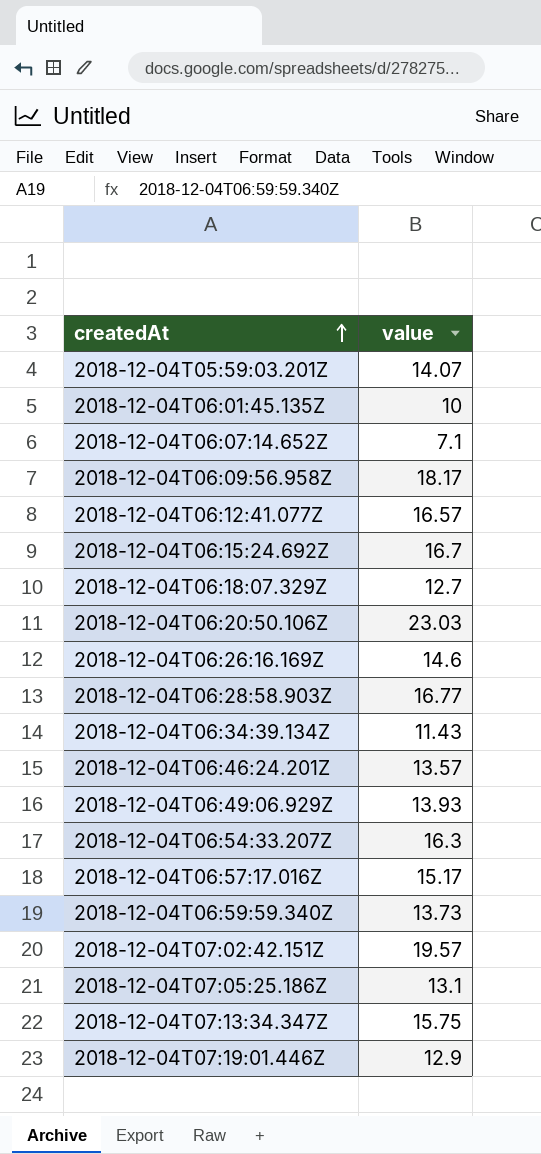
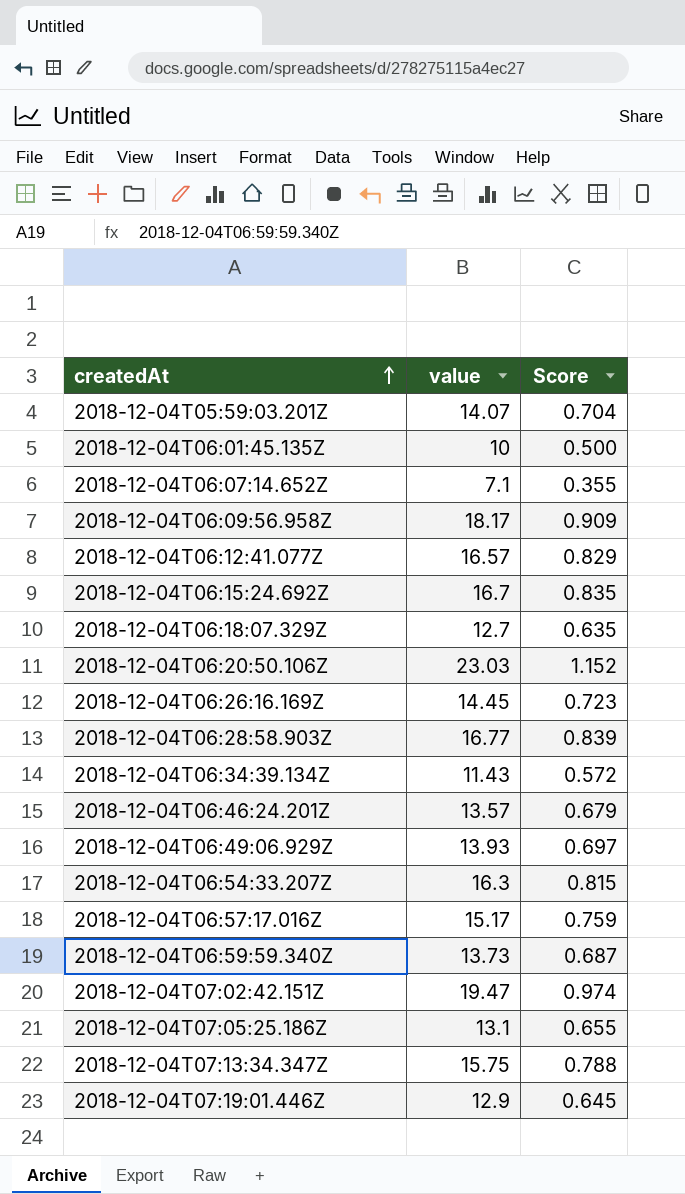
column Score | formula: none -> [value] * 0.05
2018-12-04T06:26:16.169Z | value: 14.6 -> 14.45
2018-12-04T07:02:42.151Z | value: 19.57 -> 19.47

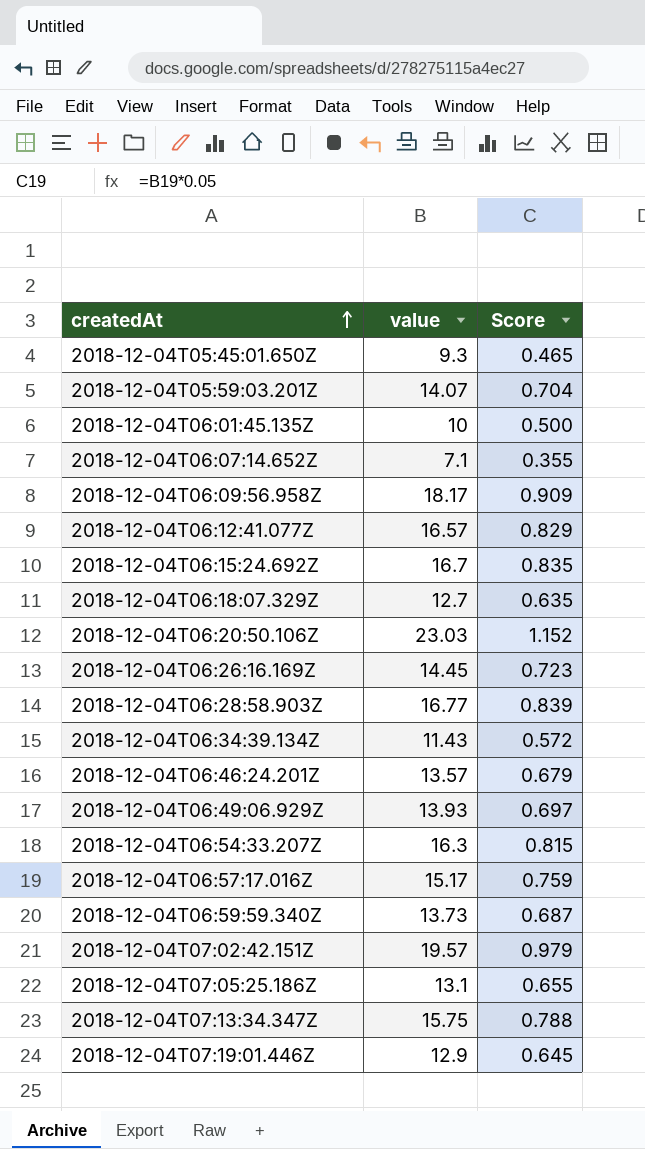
row 2018-12-04T05:45:01.650Z: none -> 9.3 | 0.465
2018-12-04T07:02:42.151Z | value: 19.47 -> 19.57
2018-12-04T07:02:42.151Z | Score: 0.974 -> 0.979

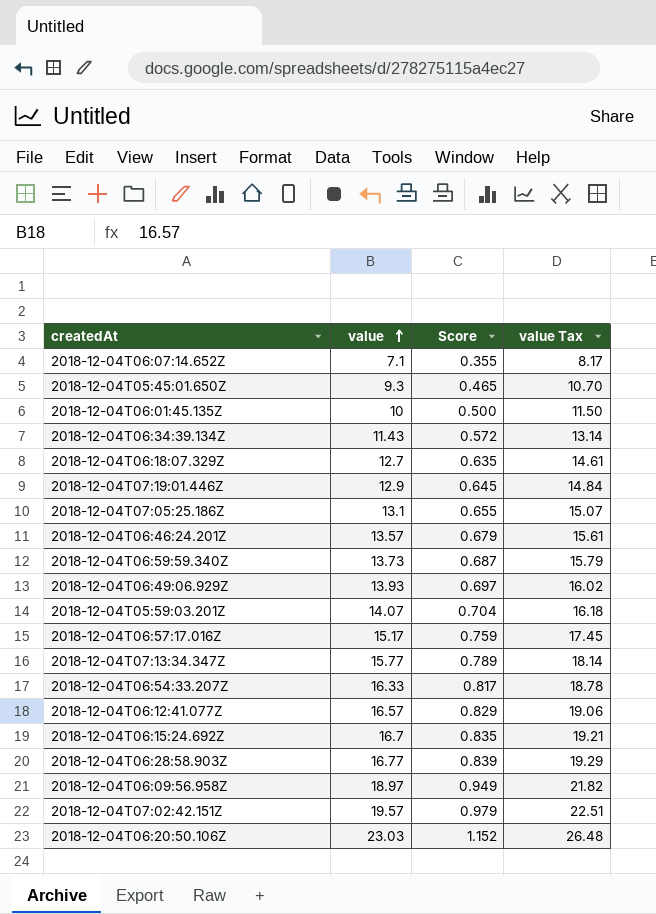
row order: createdAt ascending -> value ascending
column value Tax | formula: none -> [value] * 1.15
row 2018-12-04T06:26:16.169Z: 14.45 | 0.723 -> none
2018-12-04T07:13:34.347Z | value: 15.75 -> 15.77
2018-12-04T07:13:34.347Z | Score: 0.788 -> 0.789
2018-12-04T06:54:33.207Z | value: 16.3 -> 16.33
2018-12-04T06:54:33.207Z | Score: 0.815 -> 0.817
2018-12-04T06:09:56.958Z | value: 18.17 -> 18.97
2018-12-04T06:09:56.958Z | Score: 0.909 -> 0.949

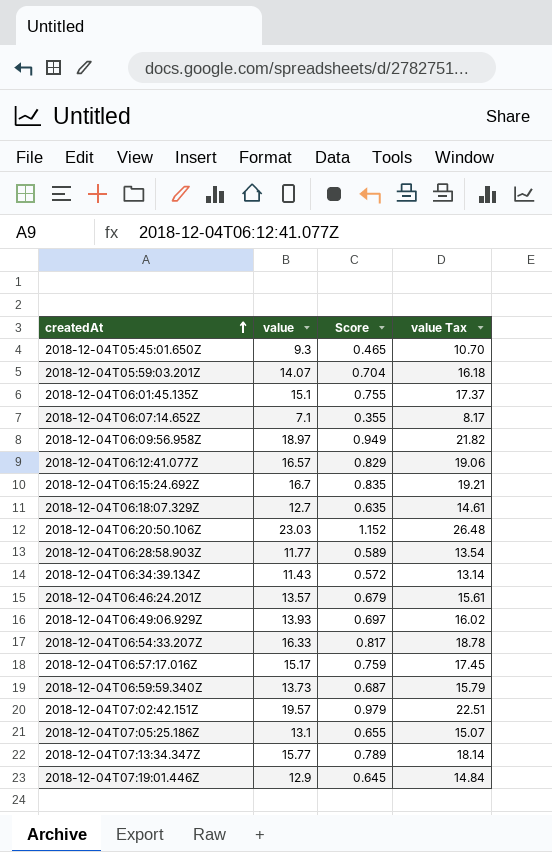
row order: value ascending -> createdAt ascending
2018-12-04T06:01:45.135Z | value: 10 -> 15.1
2018-12-04T06:01:45.135Z | Score: 0.500 -> 0.755
2018-12-04T06:01:45.135Z | value Tax: 11.50 -> 17.37
2018-12-04T06:28:58.903Z | value: 16.77 -> 11.77
2018-12-04T06:28:58.903Z | Score: 0.839 -> 0.589
2018-12-04T06:28:58.903Z | value Tax: 19.29 -> 13.54

